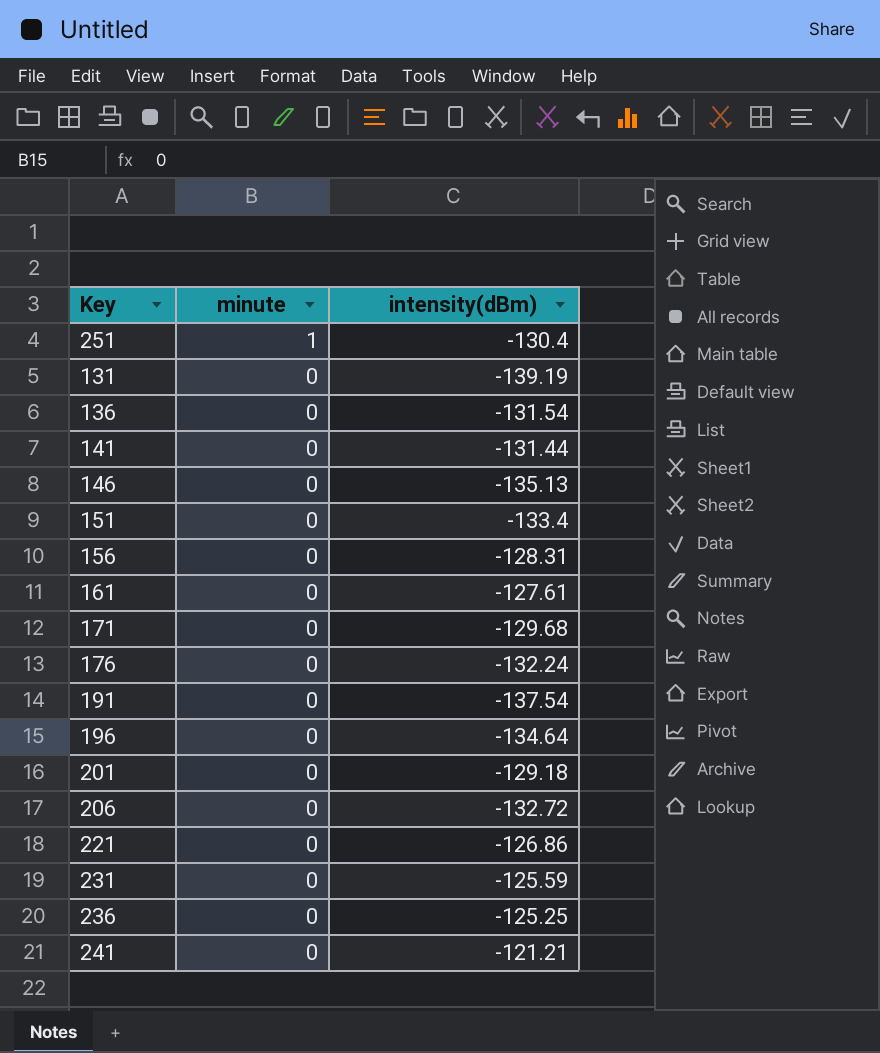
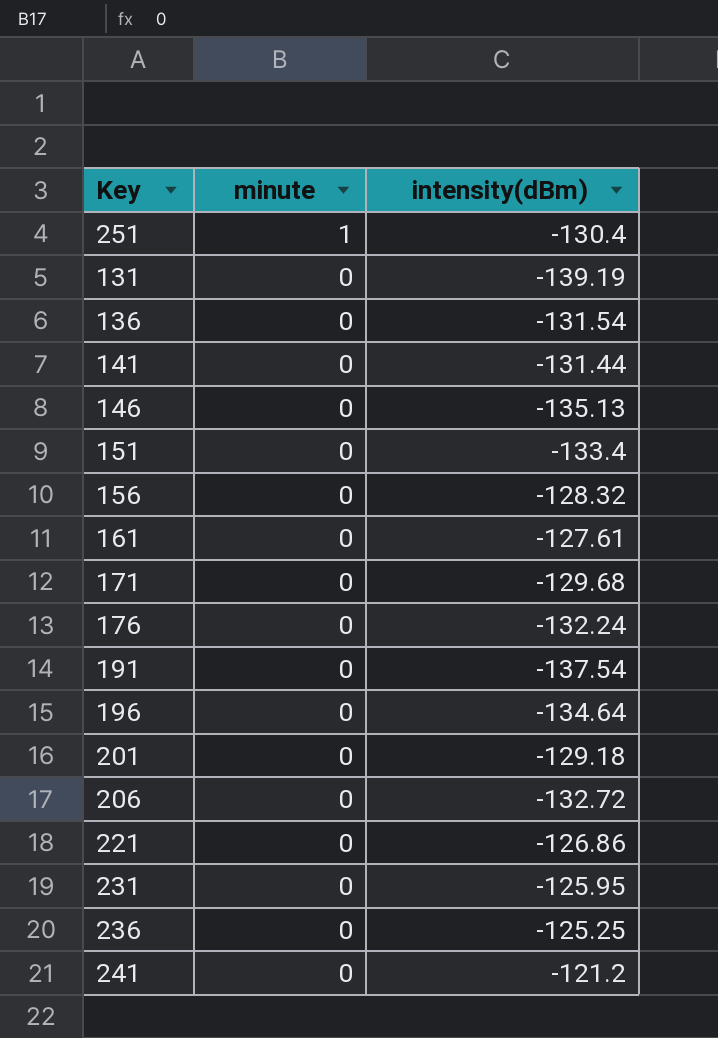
156 | intensity(dBm): -128.31 -> -128.32
231 | intensity(dBm): -125.59 -> -125.95
241 | intensity(dBm): -121.21 -> -121.2

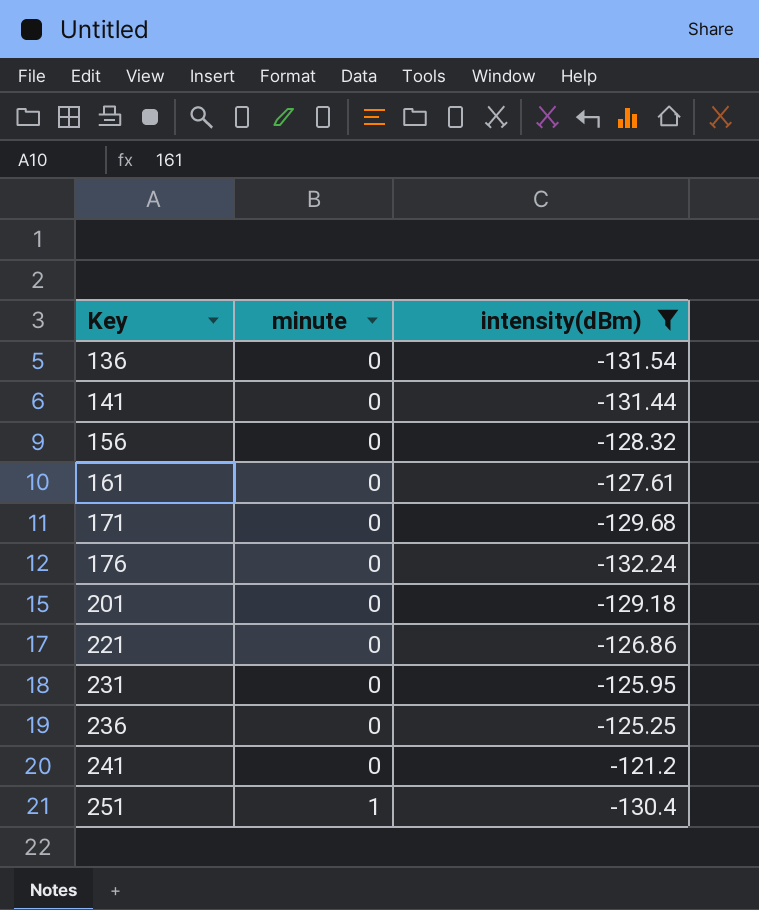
filter: none -> intensity(dBm) >= -132.24
row order: minute descending -> Key ascending

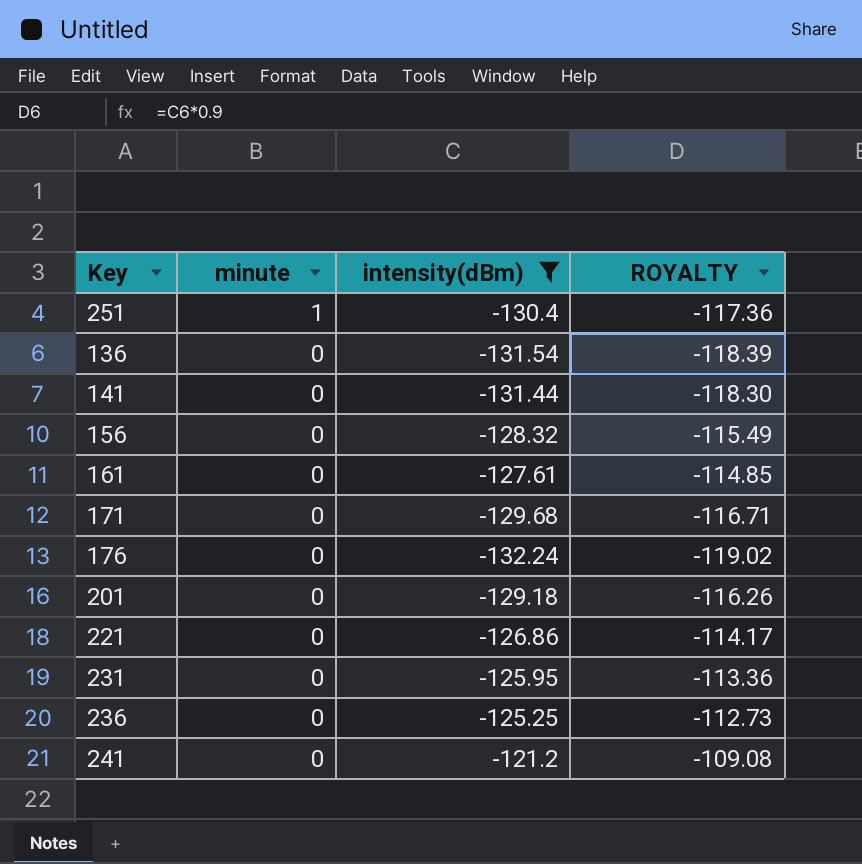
row order: Key ascending -> minute descending
column ROYALTY | formula: none -> [intensity(dBm)] * 0.9

